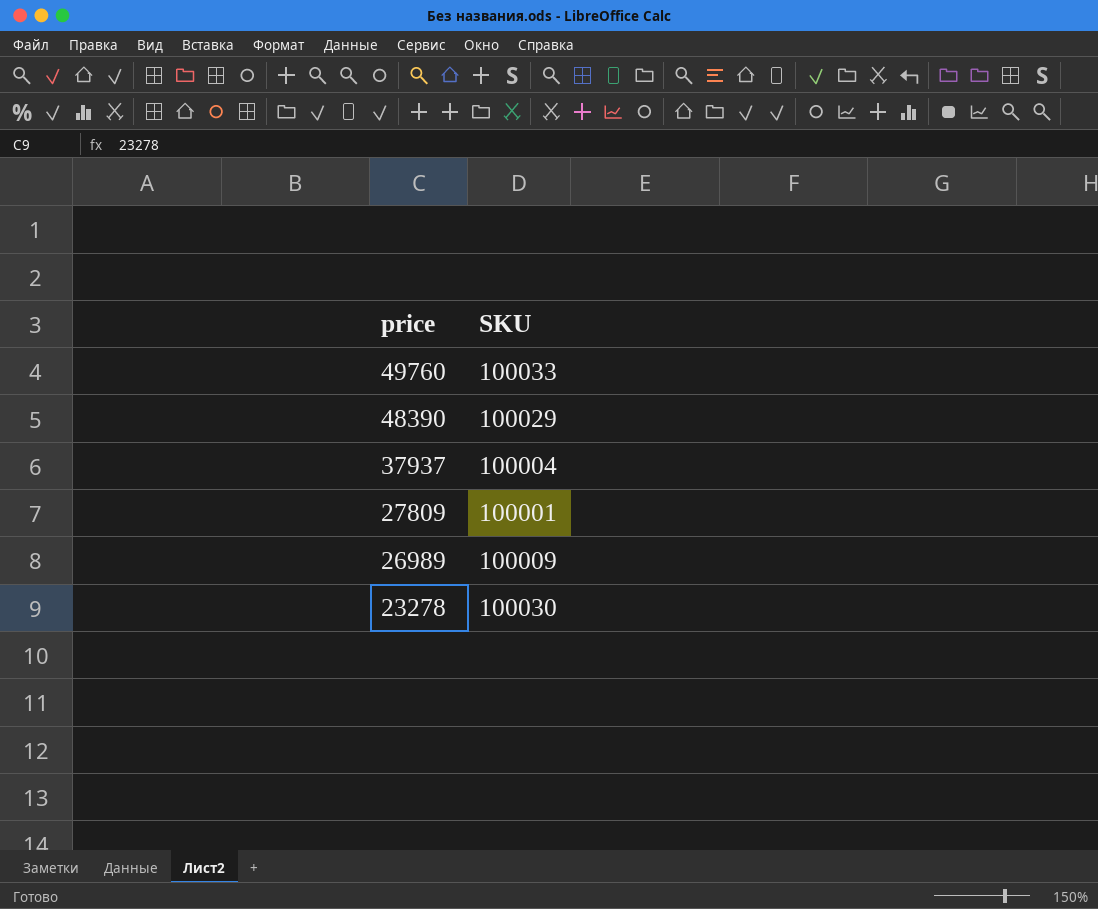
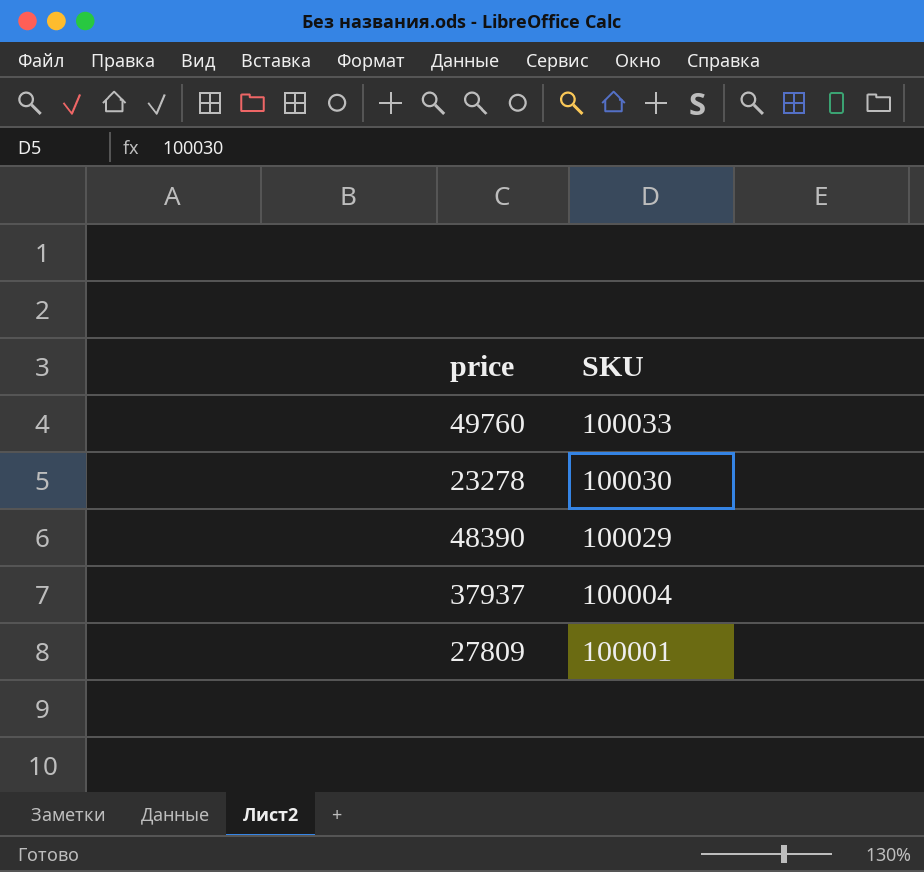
row order: price descending -> SKU descending
row 26989: 100009 -> none

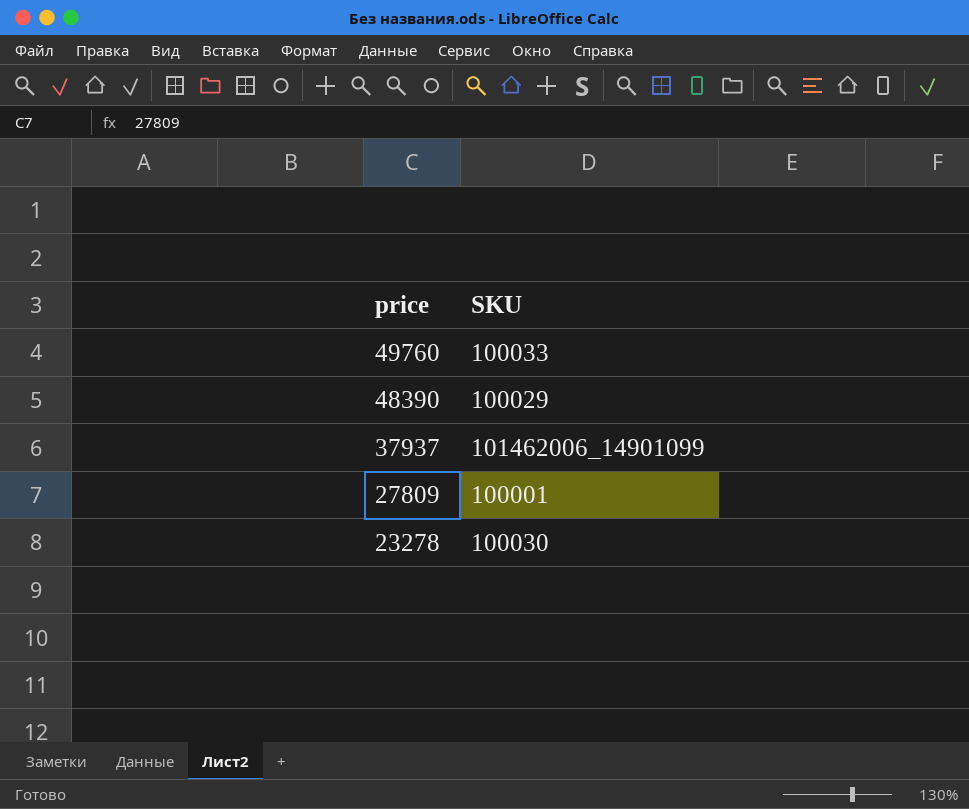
row order: SKU descending -> price descending
37937 | SKU: 100004 -> 101462006_14901099

